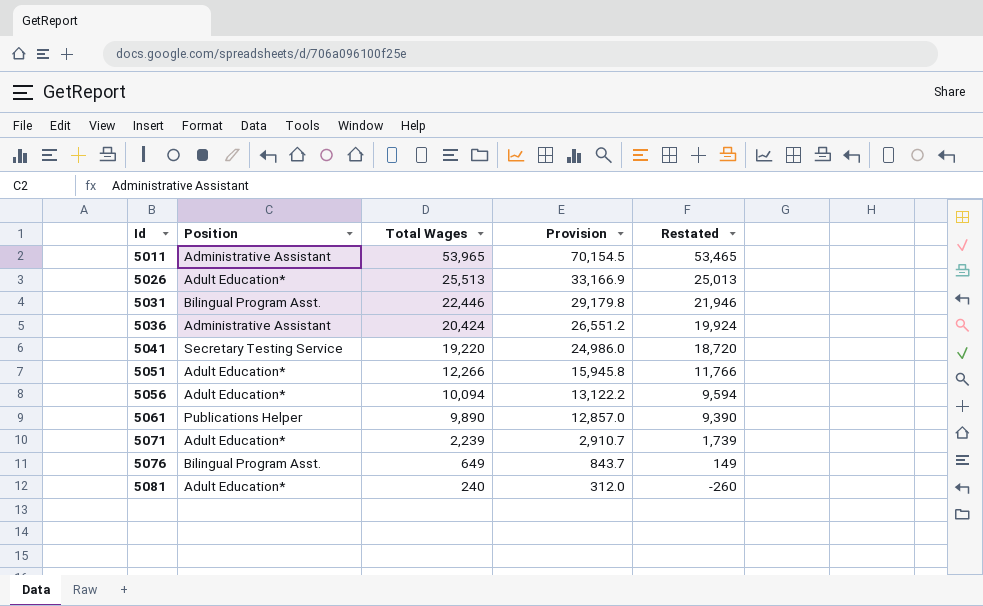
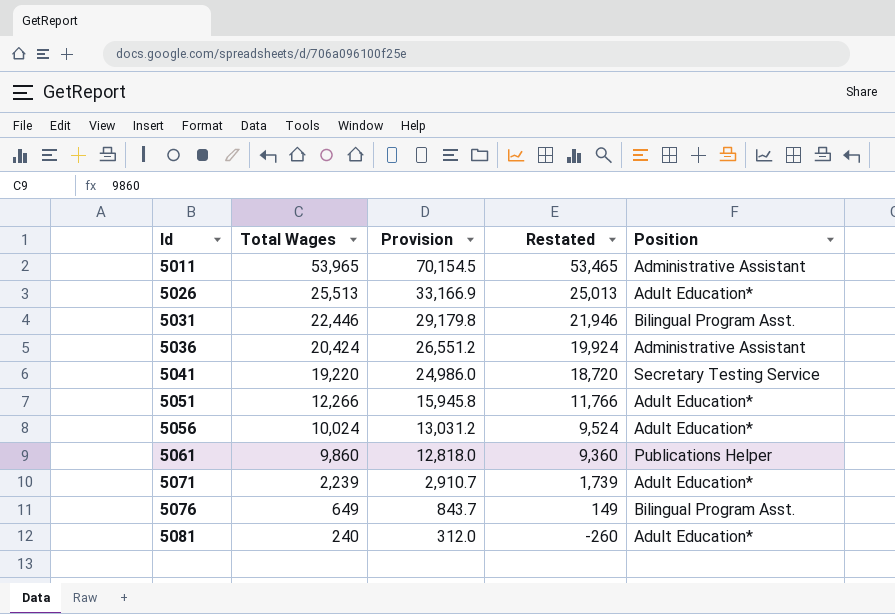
column Position | position: 2 -> 5
5056 | Total Wages: 10,094 -> 10,024
5056 | Provision: 13,122.2 -> 13,031.2
5056 | Restated: 9,594 -> 9,524
5061 | Total Wages: 9,890 -> 9,860
5061 | Provision: 12,857.0 -> 12,818.0
5061 | Restated: 9,390 -> 9,360

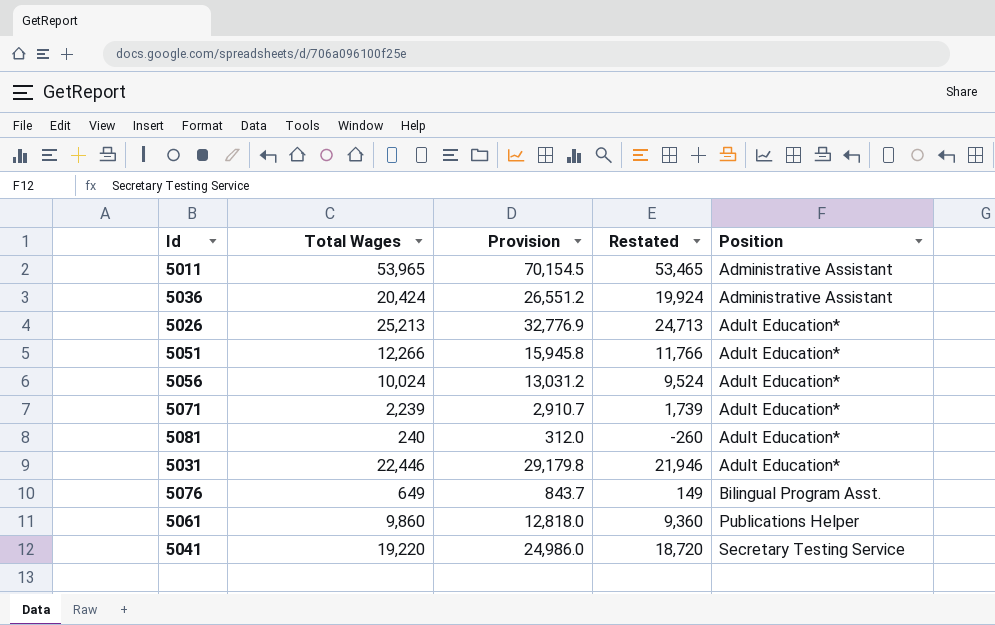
row order: Id ascending -> Position ascending
5026 | Total Wages: 25,513 -> 25,213
5026 | Provision: 33,166.9 -> 32,776.9
5026 | Restated: 25,013 -> 24,713
5031 | Position: Bilingual Program Asst. -> Adult Education*

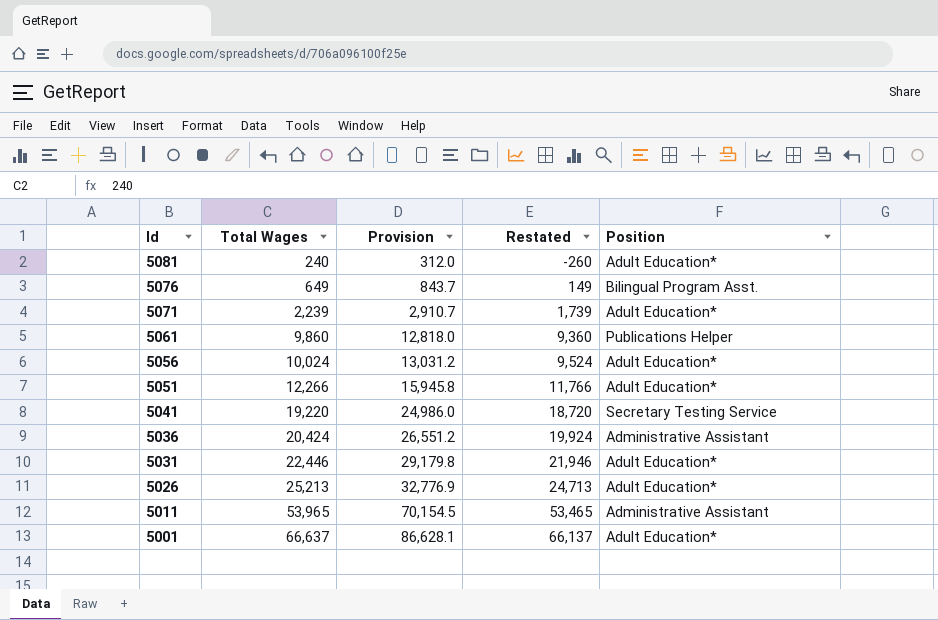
row order: Position ascending -> Id descending
row 5001: none -> 66,637 | 86,628.1 | 66,137 | Adult Education*

